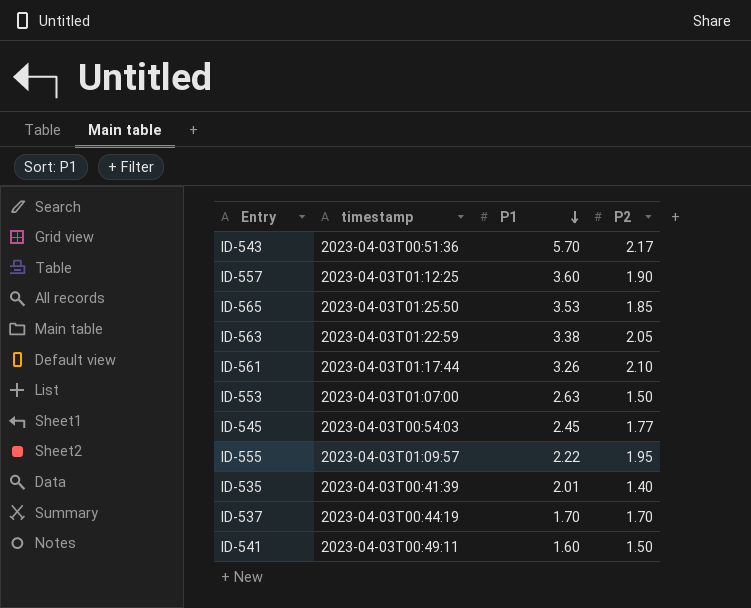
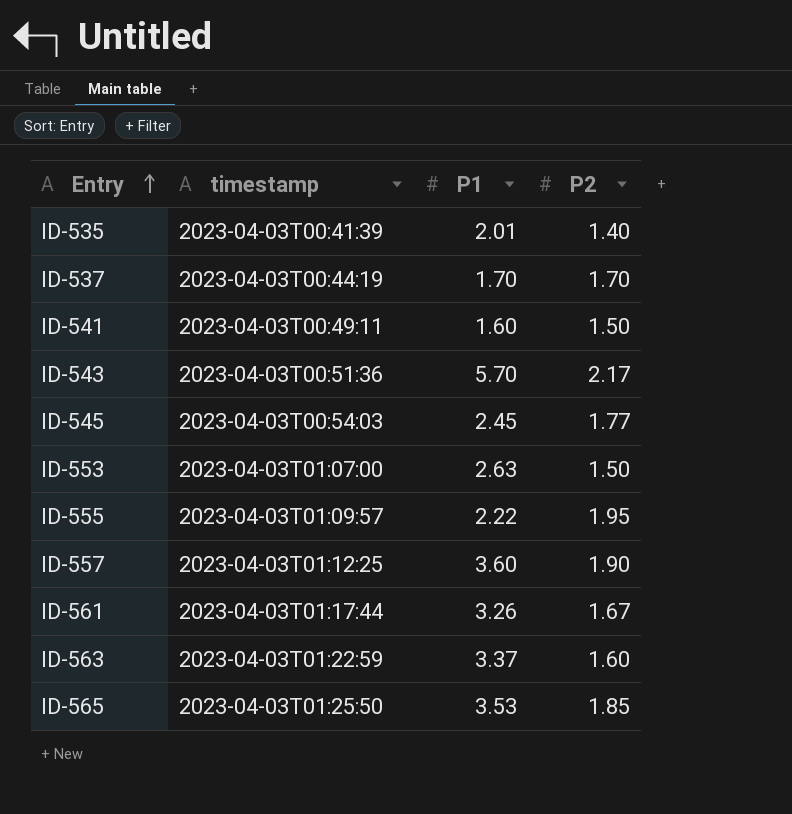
row order: P1 descending -> Entry ascending
ID-561 | P2: 2.10 -> 1.67
ID-563 | P1: 3.38 -> 3.37
ID-563 | P2: 2.05 -> 1.60

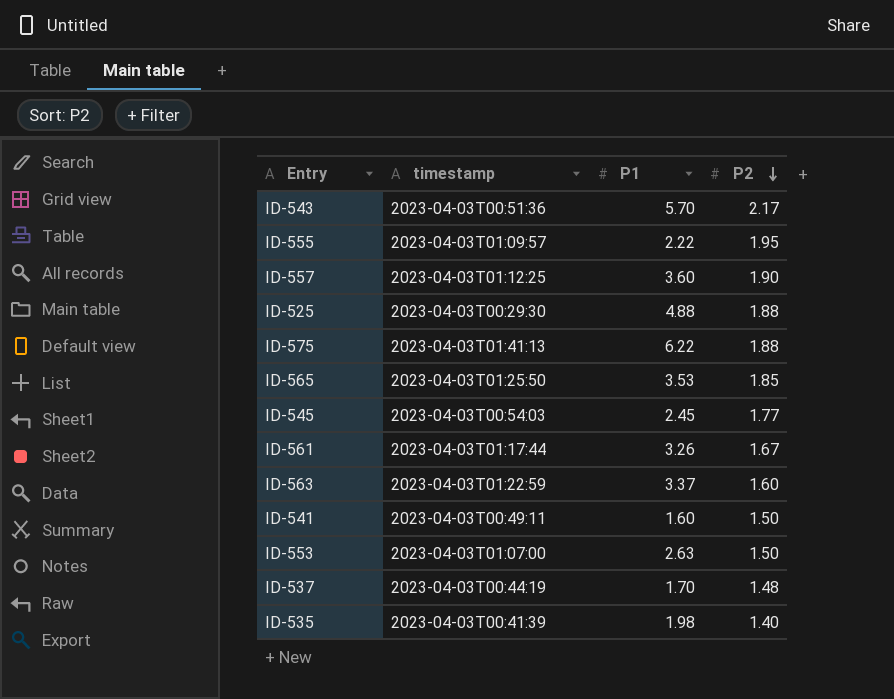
row order: Entry ascending -> P2 descending
row ID-525: none -> 2023-04-03T00:29:30 | 4.88 | 1.88
row ID-575: none -> 2023-04-03T01:41:13 | 6.22 | 1.88
ID-537 | P2: 1.70 -> 1.48
ID-535 | P1: 2.01 -> 1.98

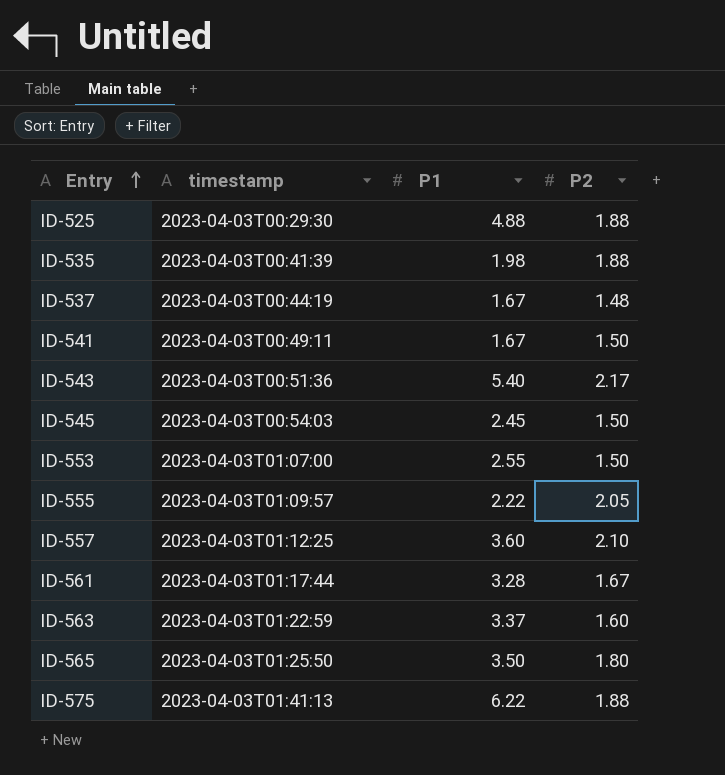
row order: P2 descending -> Entry ascending
ID-535 | P2: 1.40 -> 1.88
ID-537 | P1: 1.70 -> 1.67
ID-541 | P1: 1.60 -> 1.67
ID-543 | P1: 5.70 -> 5.40
ID-545 | P2: 1.77 -> 1.50
ID-553 | P1: 2.63 -> 2.55
ID-555 | P2: 1.95 -> 2.05
ID-557 | P2: 1.90 -> 2.10
ID-561 | P1: 3.26 -> 3.28
ID-565 | P1: 3.53 -> 3.50
ID-565 | P2: 1.85 -> 1.80

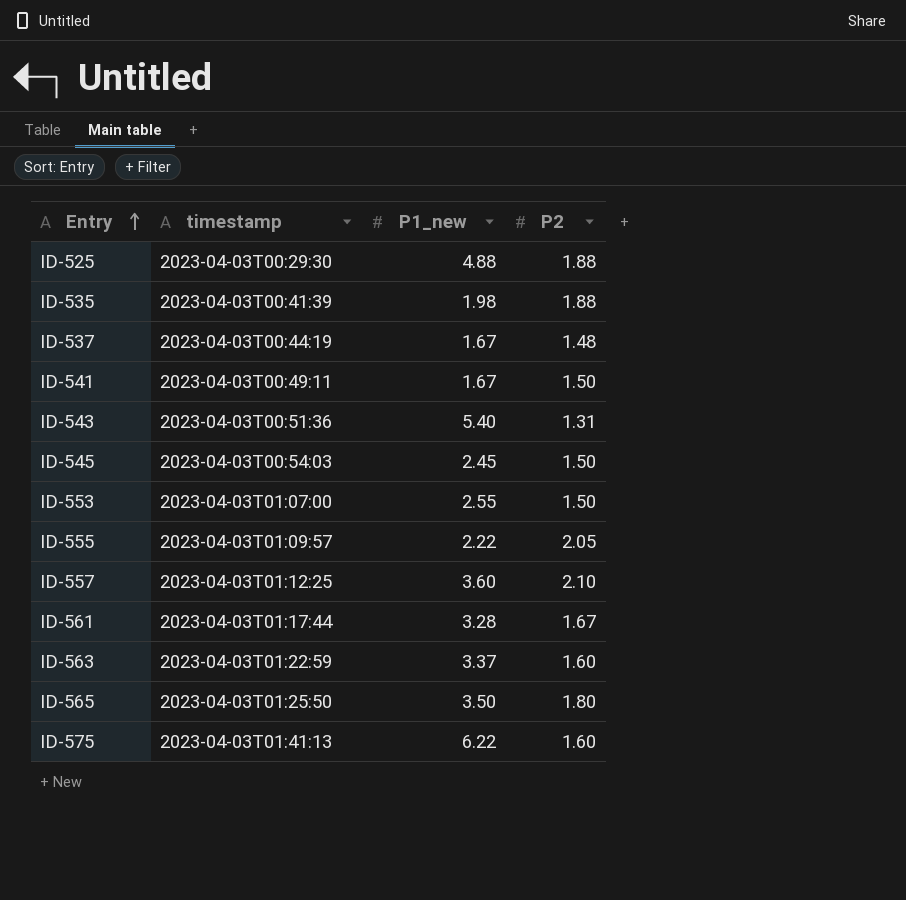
column name: P1 -> P1_new
ID-543 | P2: 2.17 -> 1.31
ID-575 | P2: 1.88 -> 1.60

